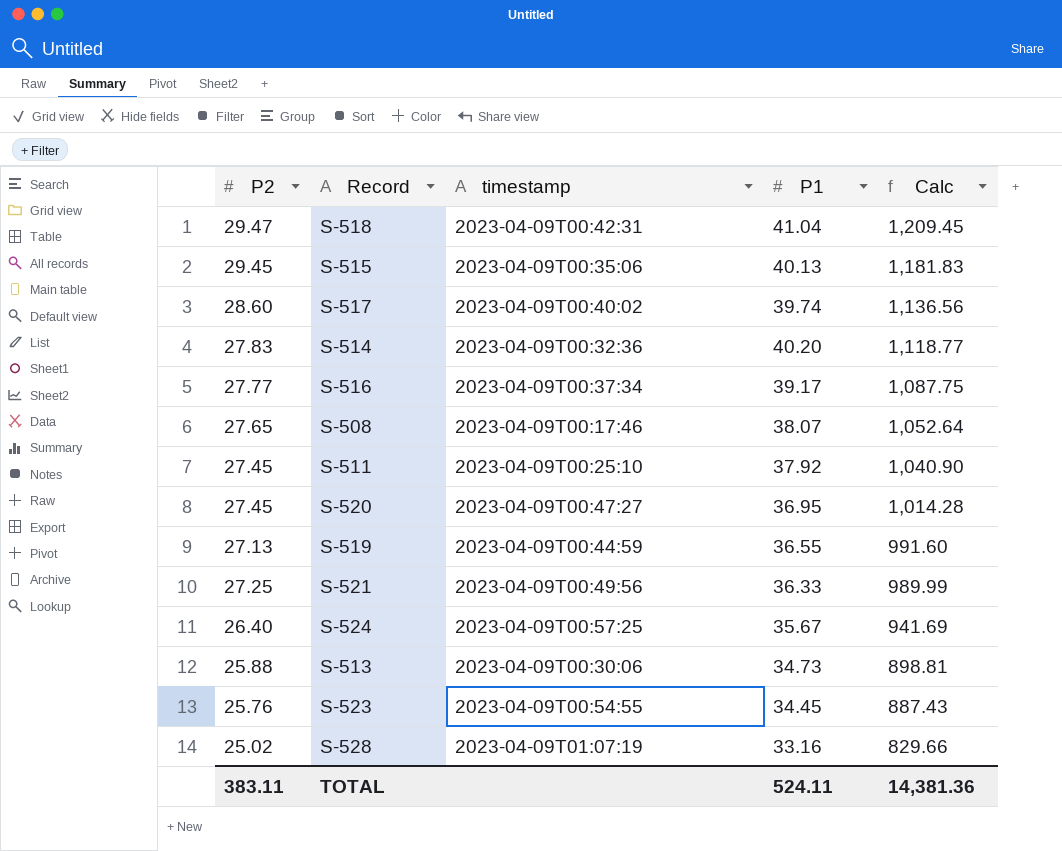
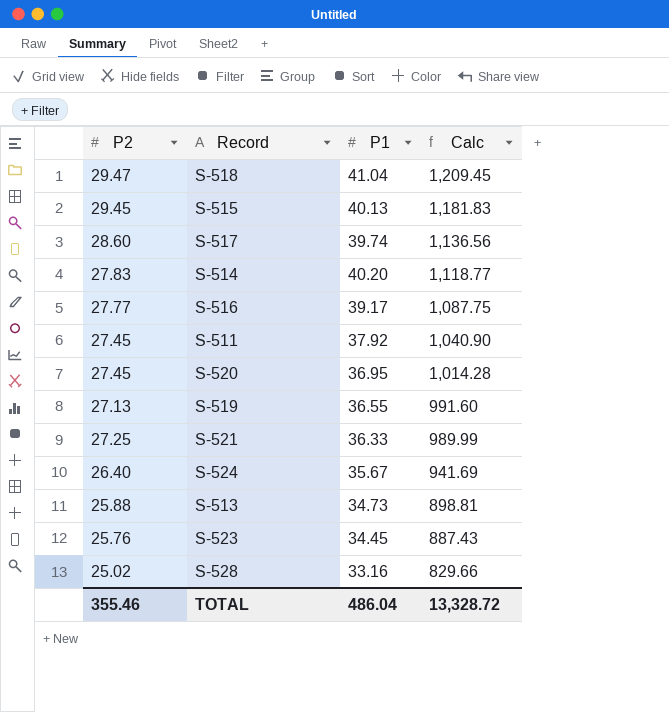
column timestamp | position: 3 -> none
row S-508: 27.65 | 2023-04-09T00:17:46 | 38.07 | 1,052.64 -> none
TOTAL | P2: 383.11 -> 355.46
TOTAL | P1: 524.11 -> 486.04
TOTAL | Calc: 14,381.36 -> 13,328.72

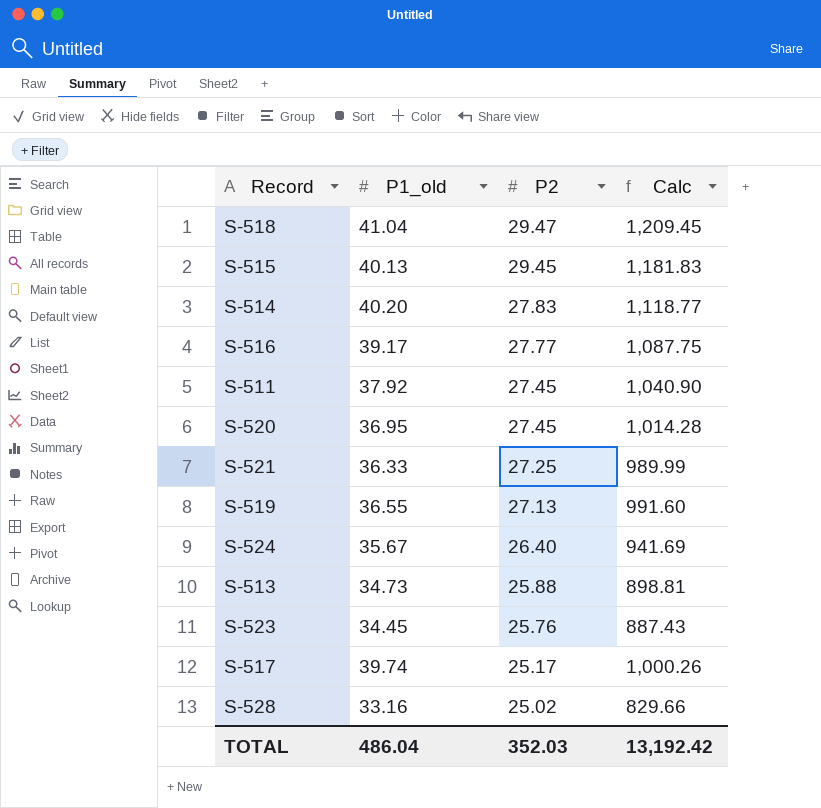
row order: Calc descending -> P2 descending
column name: P1 -> P1_old
column P2 | position: 1 -> 3
S-517 | P2: 28.60 -> 25.17
S-517 | Calc: 1,136.56 -> 1,000.26
TOTAL | P2: 355.46 -> 352.03
TOTAL | Calc: 13,328.72 -> 13,192.42

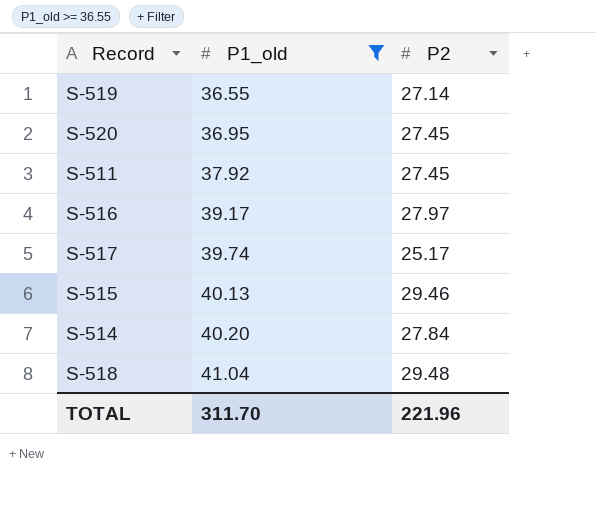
filter: none -> P1_old >= 36.55
row order: P2 descending -> P1_old ascending
column Calc | formula: [P1_old] * [P2] -> none
S-519 | P2: 27.13 -> 27.14
S-516 | P2: 27.77 -> 27.97
S-515 | P2: 29.45 -> 29.46
S-514 | P2: 27.83 -> 27.84
S-518 | P2: 29.47 -> 29.48
TOTAL | P1_old: 486.04 -> 311.70
TOTAL | P2: 352.03 -> 221.96

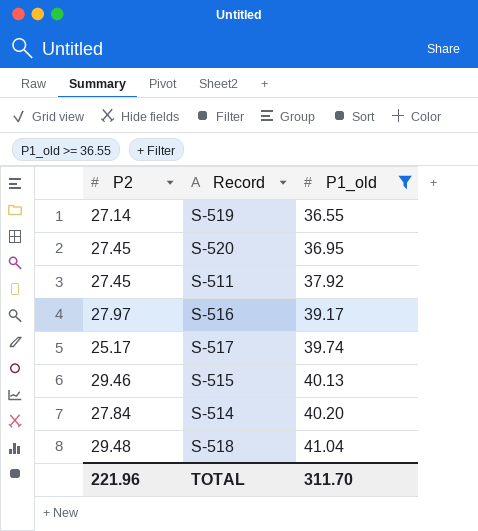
column P2 | position: 3 -> 1

